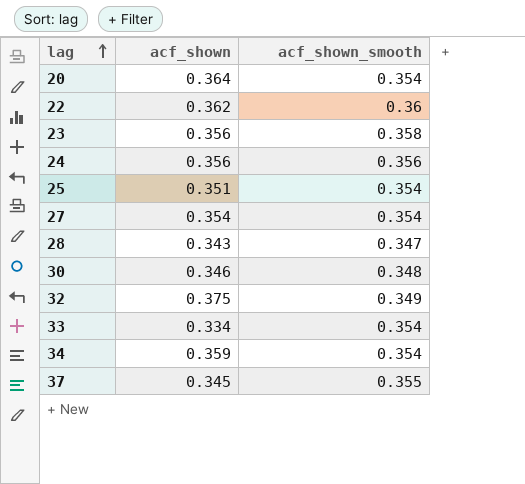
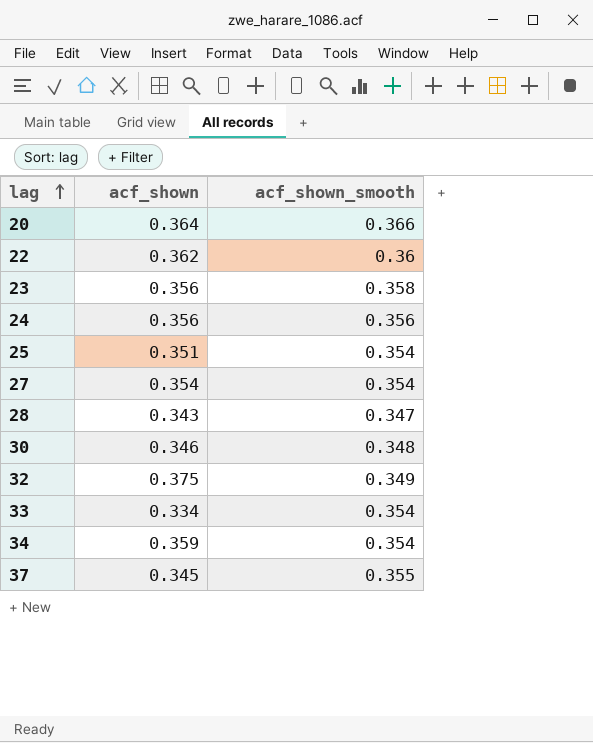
20 | acf_shown_smooth: 0.354 -> 0.366

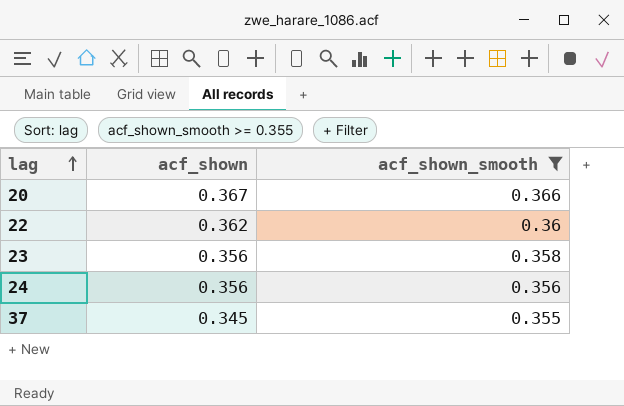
filter: none -> acf_shown_smooth >= 0.355
20 | acf_shown: 0.364 -> 0.367

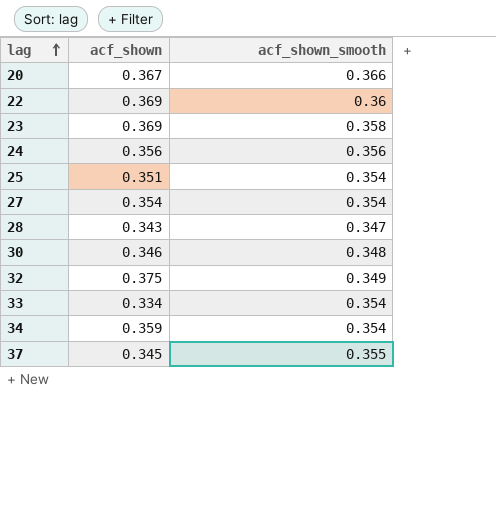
filter: acf_shown_smooth >= 0.355 -> none
22 | acf_shown: 0.362 -> 0.369
23 | acf_shown: 0.356 -> 0.369

